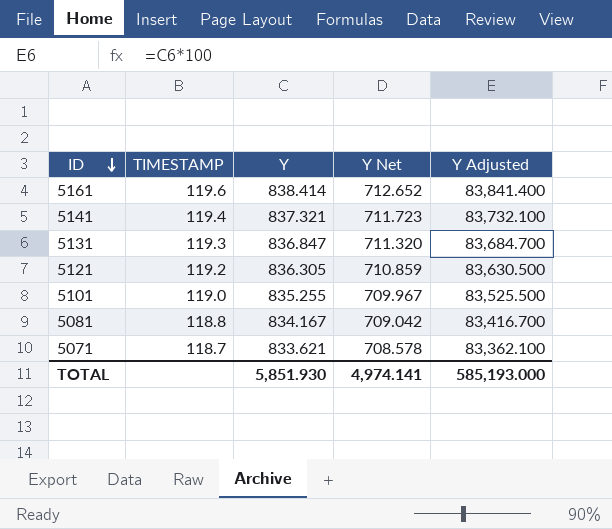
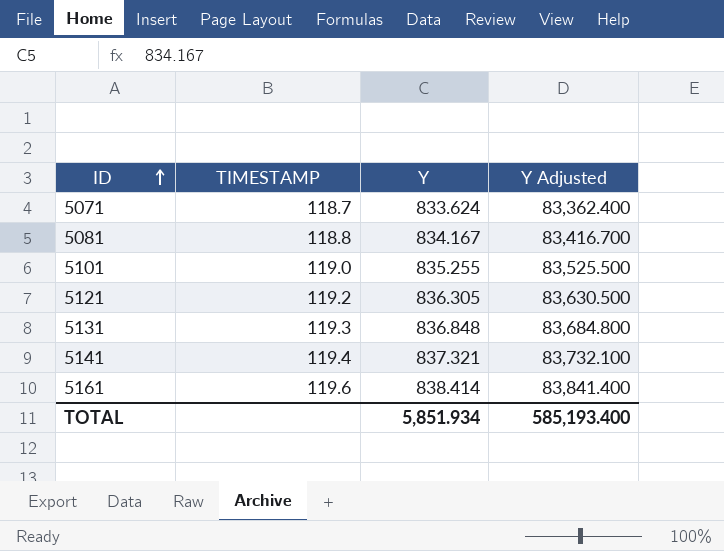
row order: ID descending -> ID ascending
column Y Net | formula: [Y] * 0.85 -> none
5071 | Y: 833.621 -> 833.624
5071 | Y Adjusted: 83,362.100 -> 83,362.400
5131 | Y: 836.847 -> 836.848
5131 | Y Adjusted: 83,684.700 -> 83,684.800
TOTAL | Y: 5,851.930 -> 5,851.934
TOTAL | Y Adjusted: 585,193.000 -> 585,193.400

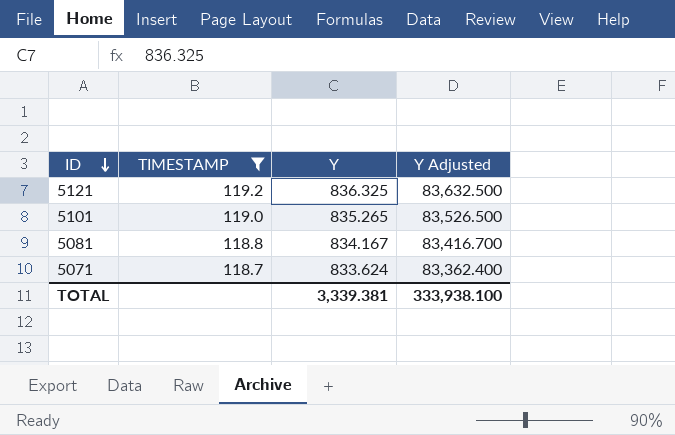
filter: none -> TIMESTAMP <= 119.2
row order: ID ascending -> ID descending
5121 | Y: 836.305 -> 836.325
5121 | Y Adjusted: 83,630.500 -> 83,632.500
5101 | Y: 835.255 -> 835.265
5101 | Y Adjusted: 83,525.500 -> 83,526.500
TOTAL | Y: 5,851.934 -> 3,339.381
TOTAL | Y Adjusted: 585,193.400 -> 333,938.100

